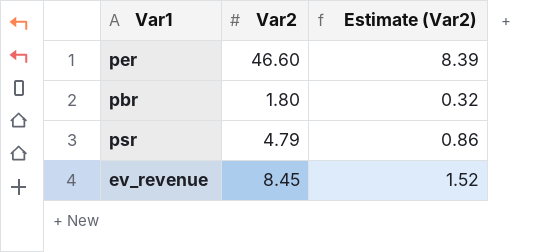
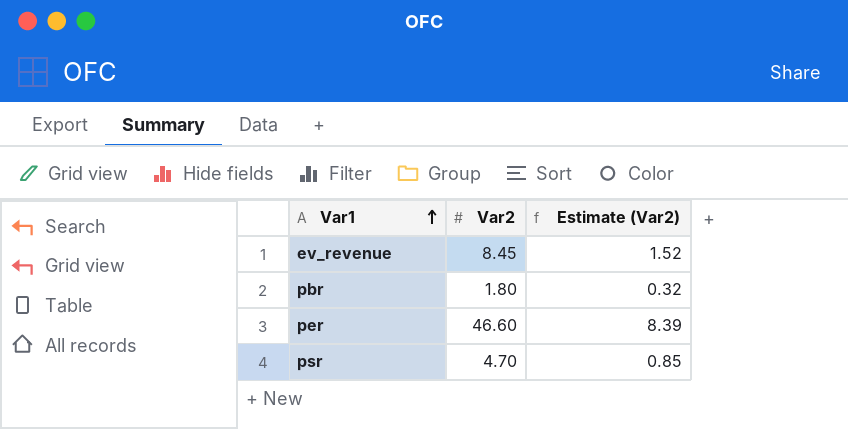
row order: none -> Var1 ascending
psr | Var2: 4.79 -> 4.70
psr | Estimate (Var2): 0.86 -> 0.85

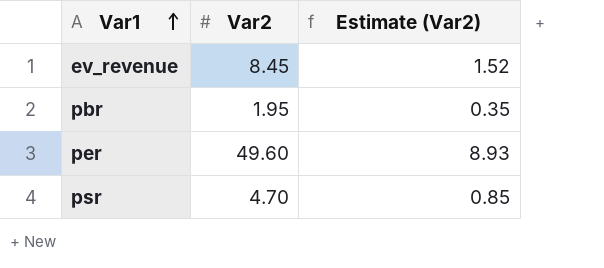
pbr | Var2: 1.80 -> 1.95
pbr | Estimate (Var2): 0.32 -> 0.35
per | Var2: 46.60 -> 49.60
per | Estimate (Var2): 8.39 -> 8.93

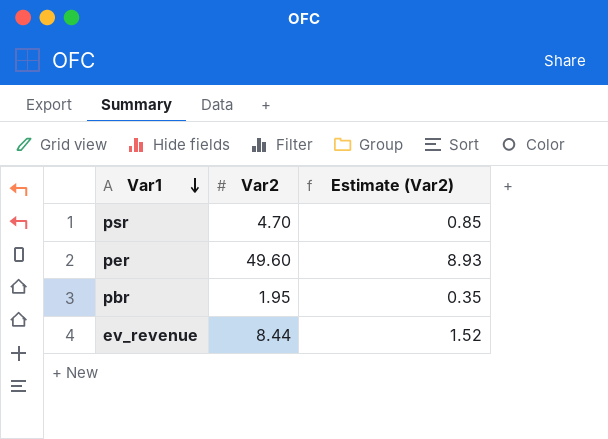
row order: Var1 ascending -> Var1 descending
ev_revenue | Var2: 8.45 -> 8.44

